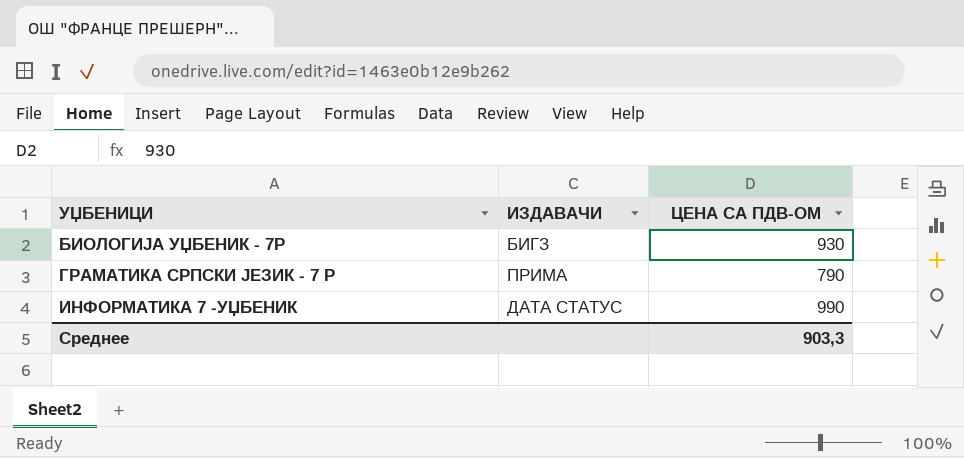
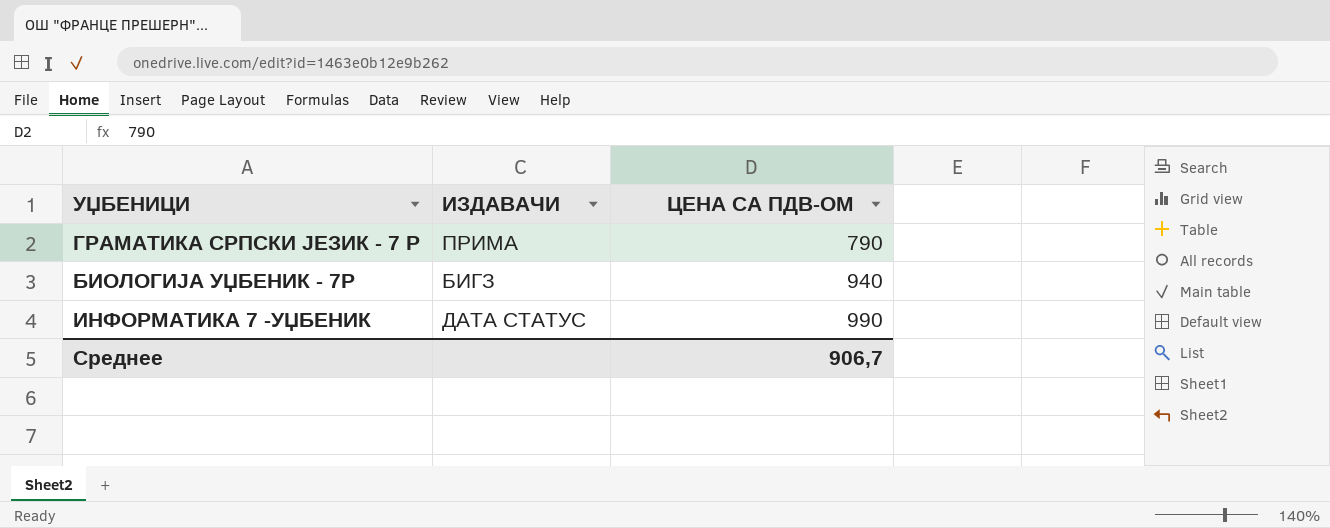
row order: УЏБЕНИЦИ ascending -> ЦЕНА СА ПДВ-ОМ ascending
БИОЛОГИЈА УЏБЕНИК - 7Р | ЦЕНА СА ПДВ-ОМ: 930 -> 940
Среднее | ЦЕНА СА ПДВ-ОМ: 903,3 -> 906,7

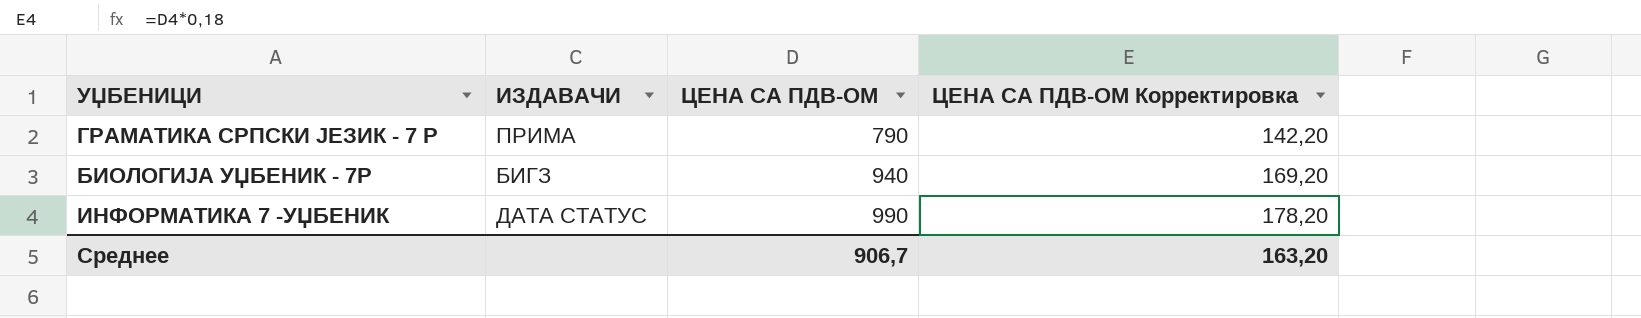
column ЦЕНА СА ПДВ-ОМ Корректировка | formula: none -> [ЦЕНА СА ПДВ-ОМ] * 0,18

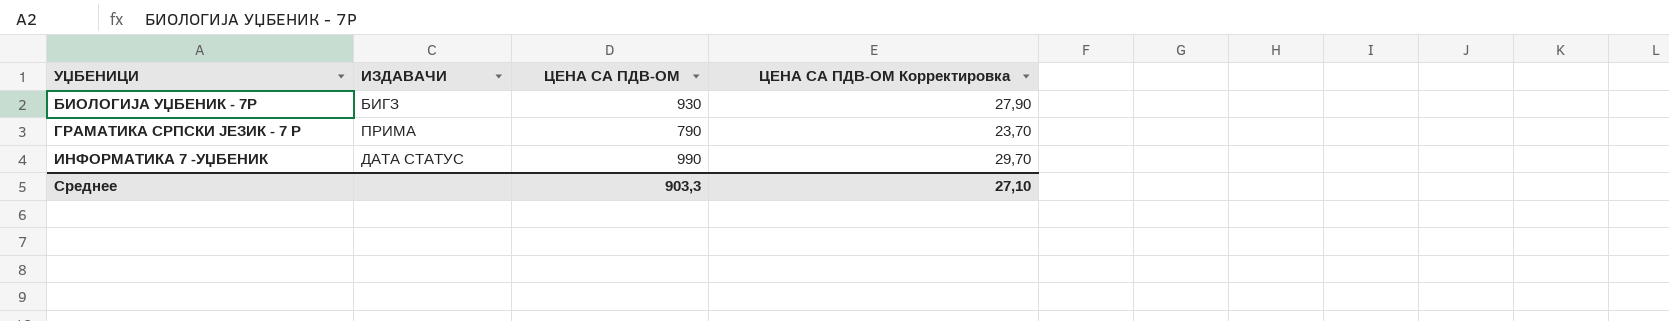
row order: ЦЕНА СА ПДВ-ОМ ascending -> УЏБЕНИЦИ ascending
column ЦЕНА СА ПДВ-ОМ Корректировка | formula: [ЦЕНА СА ПДВ-ОМ] * 0,18 -> [ЦЕНА СА ПДВ-ОМ] * 0,03
БИОЛОГИЈА УЏБЕНИК - 7Р | ЦЕНА СА ПДВ-ОМ: 940 -> 930
Среднее | ЦЕНА СА ПДВ-ОМ: 906,7 -> 903,3
Среднее | ЦЕНА СА ПДВ-ОМ Корректировка: 163,20 -> 27,10

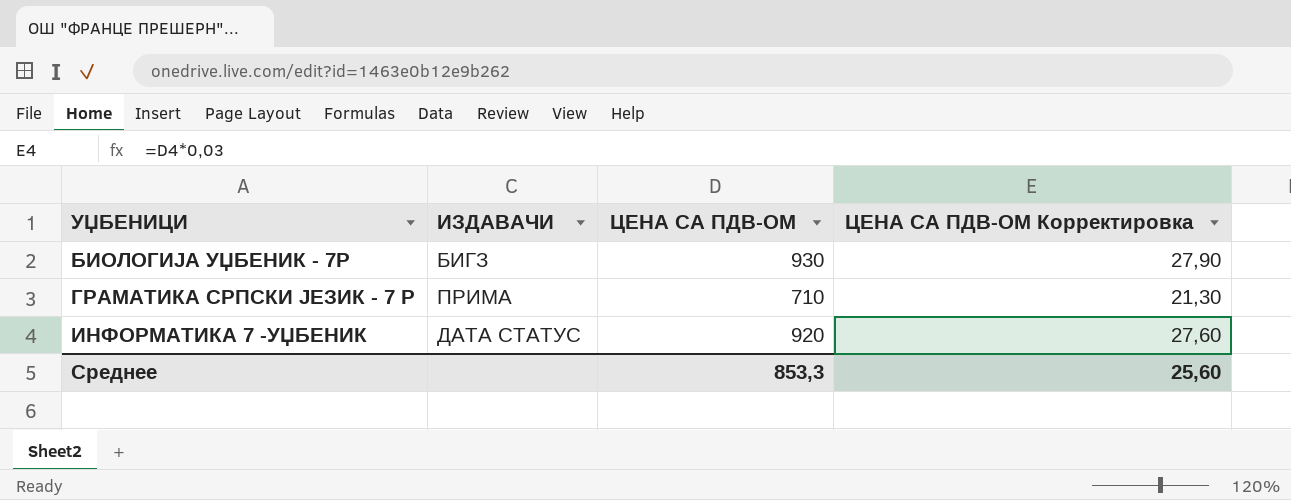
ГРАМАТИКА СРПСКИ ЈЕЗИК - 7 Р | ЦЕНА СА ПДВ-ОМ: 790 -> 710
ГРАМАТИКА СРПСКИ ЈЕЗИК - 7 Р | ЦЕНА СА ПДВ-ОМ Корректировка: 23,70 -> 21,30
ИНФОРМАТИКА 7 -УЏБЕНИК | ЦЕНА СА ПДВ-ОМ: 990 -> 920
ИНФОРМАТИКА 7 -УЏБЕНИК | ЦЕНА СА ПДВ-ОМ Корректировка: 29,70 -> 27,60
Среднее | ЦЕНА СА ПДВ-ОМ: 903,3 -> 853,3
Среднее | ЦЕНА СА ПДВ-ОМ Корректировка: 27,10 -> 25,60

